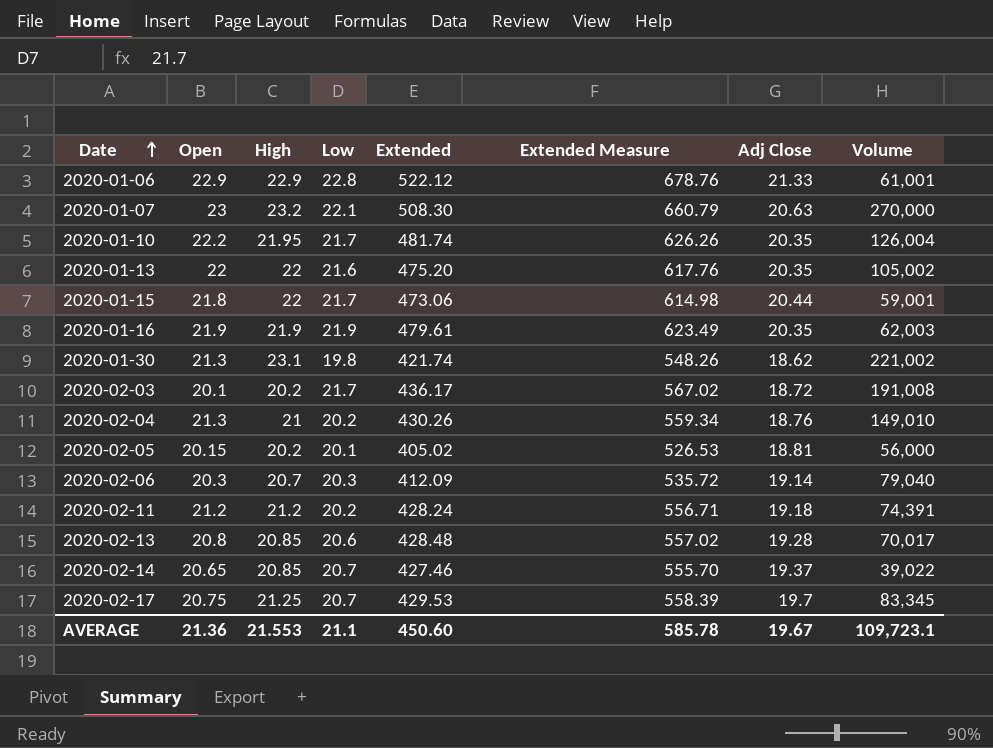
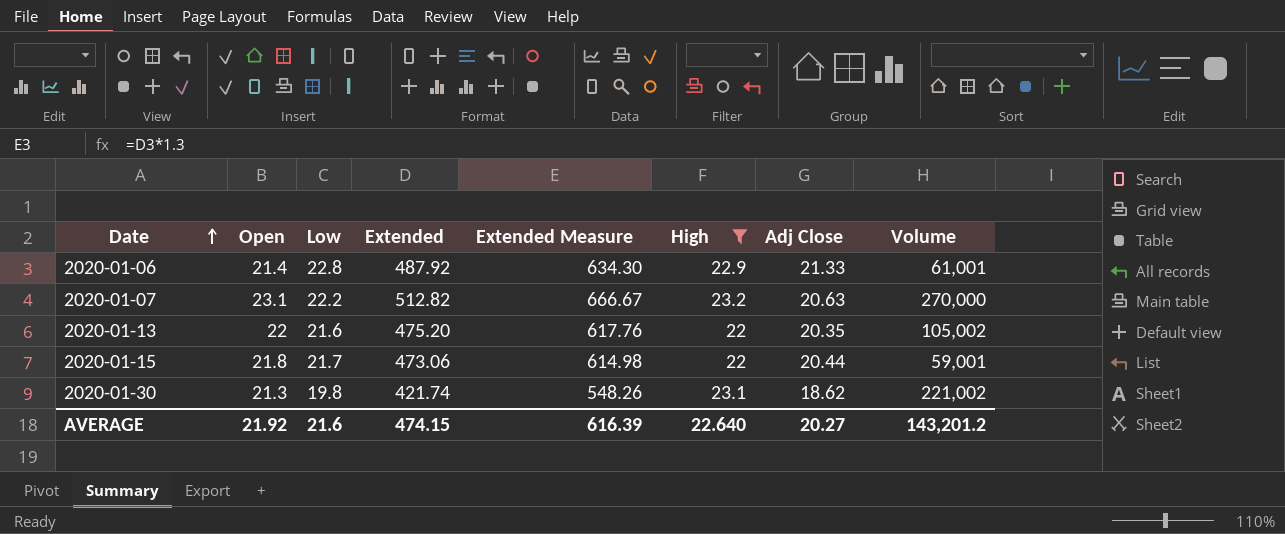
filter: none -> High >= 22
column High | position: 3 -> 6
2020-01-06 | Open: 22.9 -> 21.4
2020-01-06 | Extended: 522.12 -> 487.92
2020-01-06 | Extended Measure: 678.76 -> 634.30
2020-01-07 | Open: 23 -> 23.1
2020-01-07 | Low: 22.1 -> 22.2
2020-01-07 | Extended: 508.30 -> 512.82
2020-01-07 | Extended Measure: 660.79 -> 666.67
AVERAGE | Open: 21.36 -> 21.92
AVERAGE | Low: 21.1 -> 21.6
AVERAGE | Extended: 450.60 -> 474.15
AVERAGE | Extended Measure: 585.78 -> 616.39
AVERAGE | High: 21.553 -> 22.640
AVERAGE | Adj Close: 19.67 -> 20.27
AVERAGE | Volume: 109,723.1 -> 143,201.2

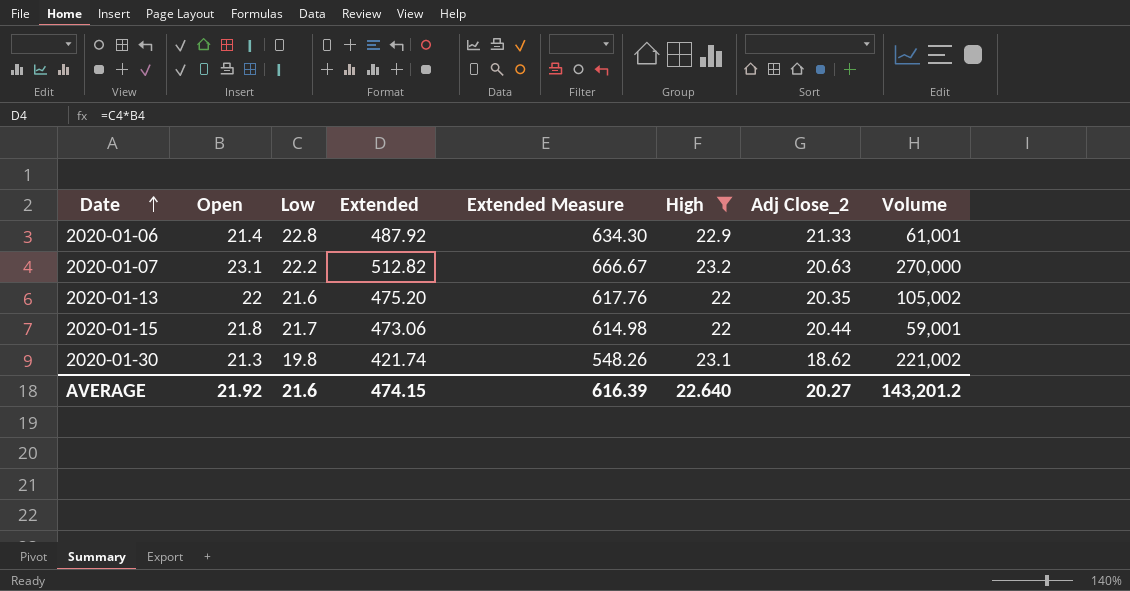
column name: Adj Close -> Adj Close_2

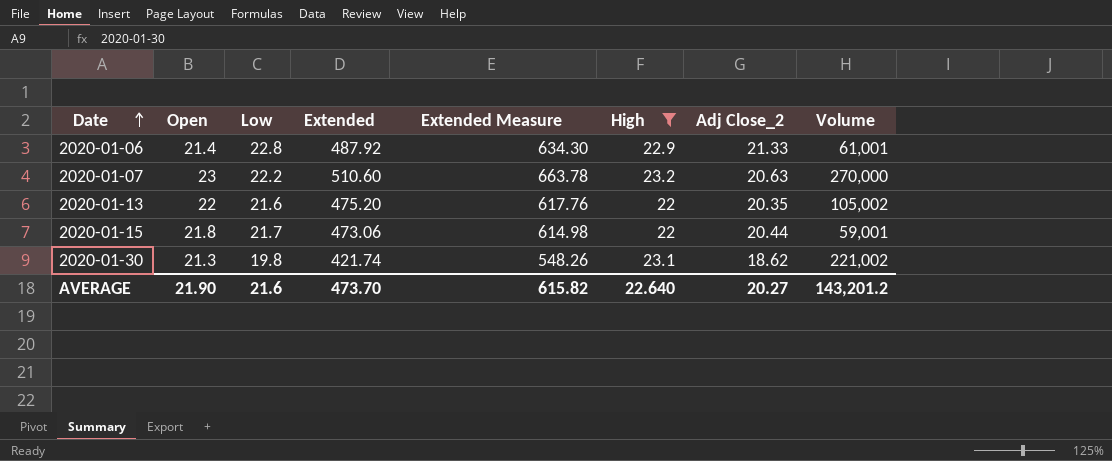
2020-01-07 | Open: 23.1 -> 23
2020-01-07 | Extended: 512.82 -> 510.60
2020-01-07 | Extended Measure: 666.67 -> 663.78
AVERAGE | Open: 21.92 -> 21.90
AVERAGE | Extended: 474.15 -> 473.70
AVERAGE | Extended Measure: 616.39 -> 615.82

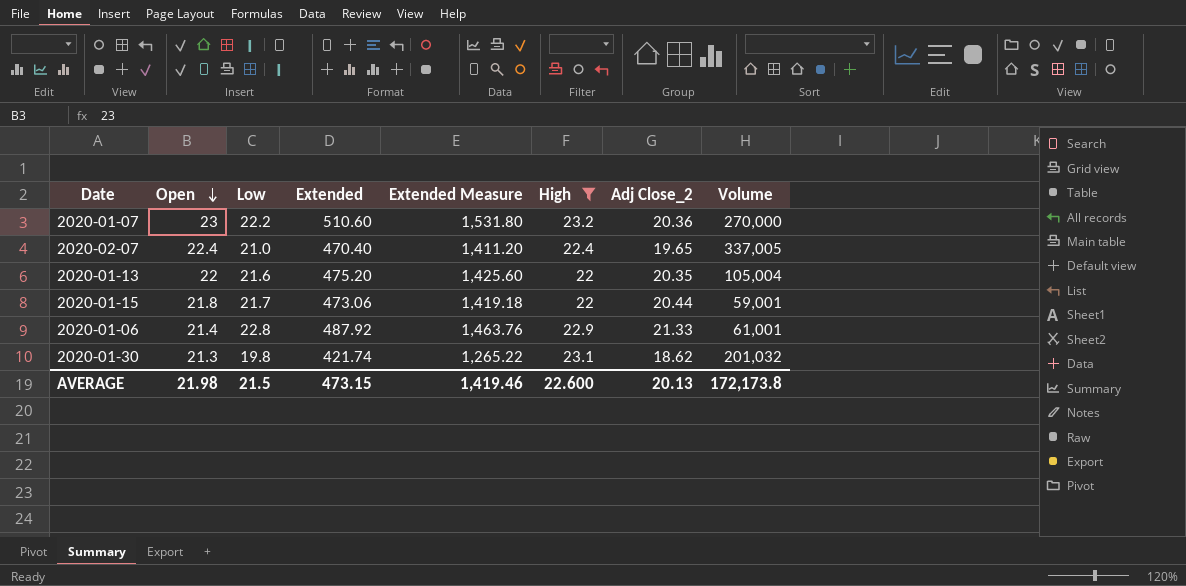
row order: Date ascending -> Open descending
column Extended Measure | formula: [Extended] * 1.3 -> [Extended] * 3
2020-01-07 | Adj Close_2: 20.63 -> 20.36
row 2020-02-07: none -> 22.4 | 21.0 | 470.40 | 1,411.20 | 22.4 | 19.65 | 337,005
2020-01-13 | Volume: 105,002 -> 105,004
2020-01-30 | Volume: 221,002 -> 201,032
AVERAGE | Open: 21.90 -> 21.98
AVERAGE | Low: 21.6 -> 21.5
AVERAGE | Extended: 473.70 -> 473.15
AVERAGE | Extended Measure: 615.82 -> 1,419.46
AVERAGE | High: 22.640 -> 22.600
AVERAGE | Adj Close_2: 20.27 -> 20.13
AVERAGE | Volume: 143,201.2 -> 172,173.8

